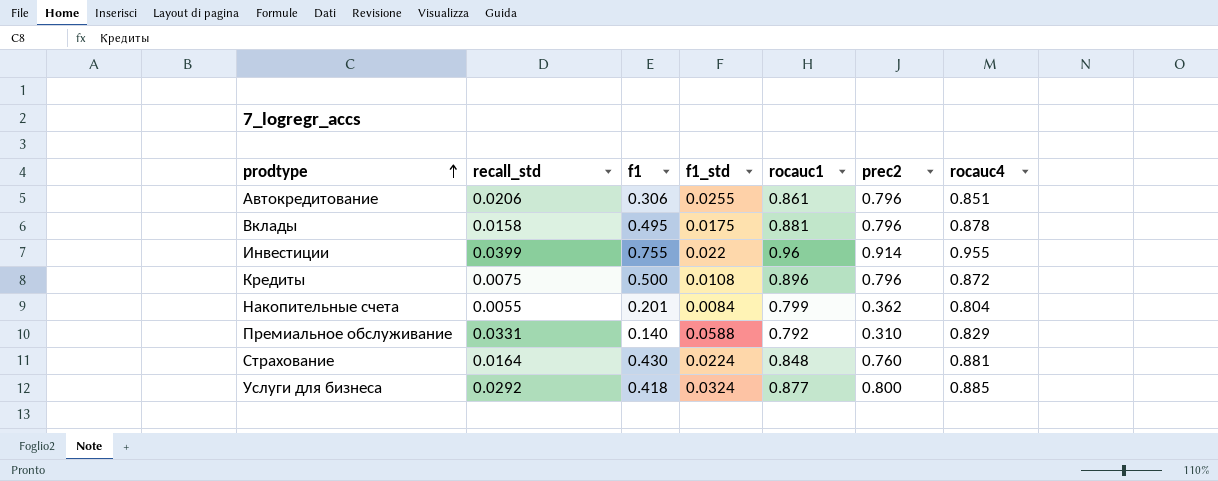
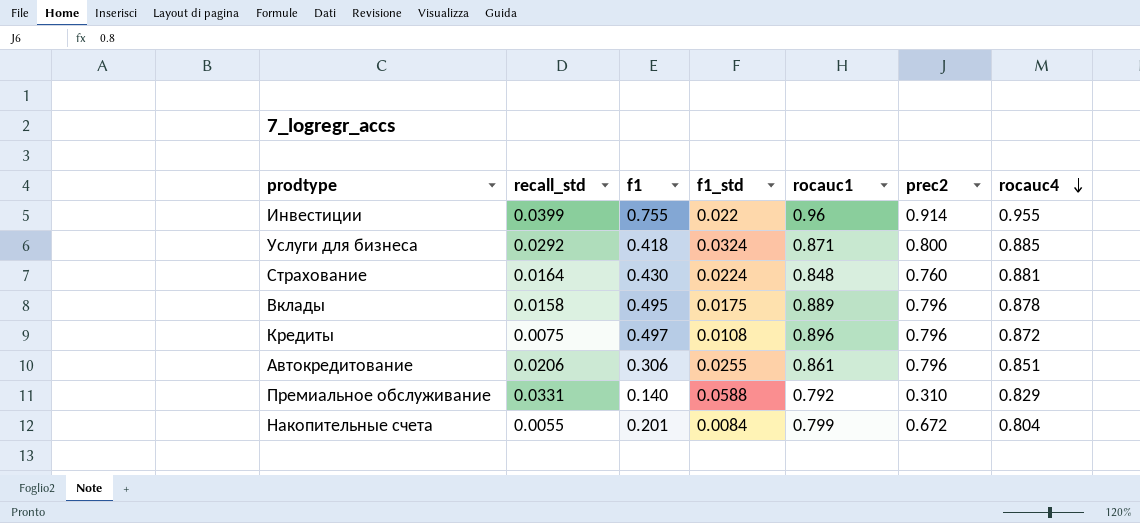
row order: prodtype ascending -> rocauc4 descending
Услуги для бизнеса | rocauc1: 0.877 -> 0.871
Вклады | rocauc1: 0.881 -> 0.889
Кредиты | f1: 0.500 -> 0.497
Накопительные счета | prec2: 0.362 -> 0.672

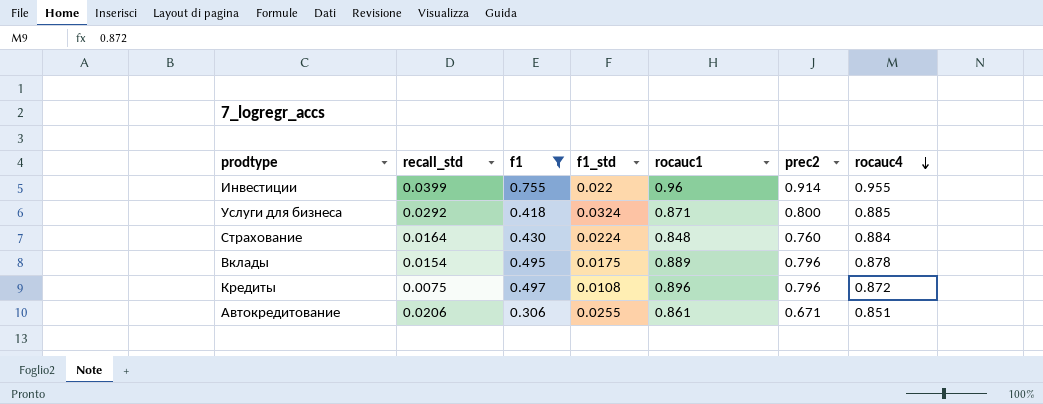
filter: none -> f1 >= 0.306
Страхование | rocauc4: 0.881 -> 0.884
Вклады | recall_std: 0.0158 -> 0.0154
Автокредитование | prec2: 0.796 -> 0.671

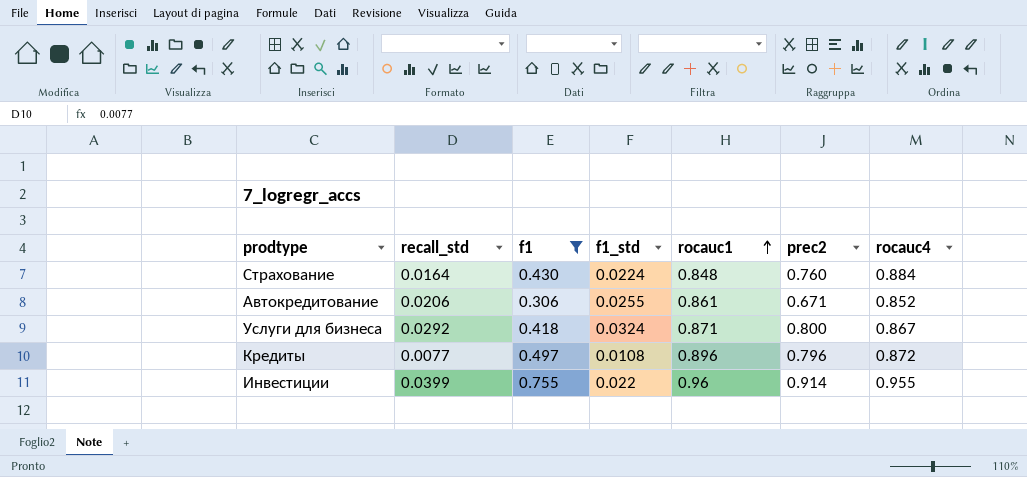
row order: rocauc4 descending -> rocauc1 ascending
row Вклады: 0.0154 | 0.495 | 0.0175 | 0.889 | 0.796 | 0.878 -> none
Автокредитование | rocauc4: 0.851 -> 0.852
Услуги для бизнеса | rocauc4: 0.885 -> 0.867
Кредиты | recall_std: 0.0075 -> 0.0077

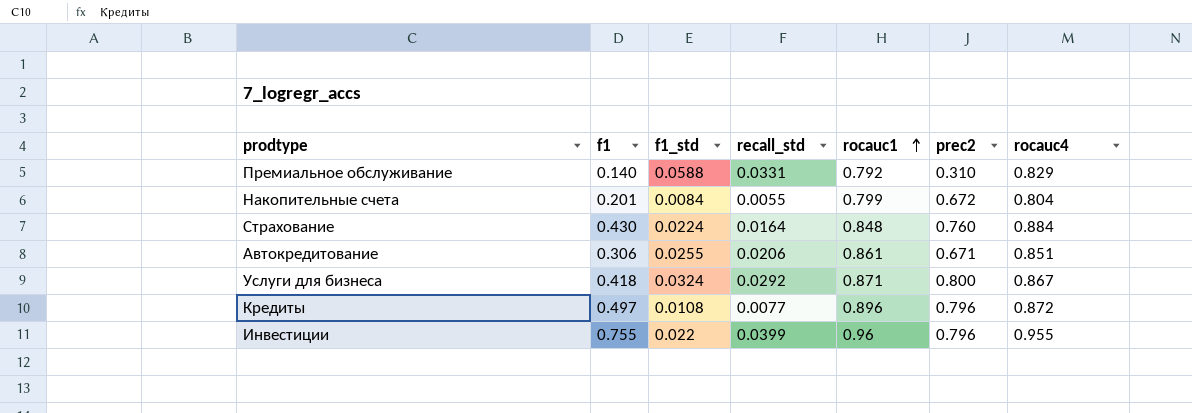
filter: f1 >= 0.306 -> none
column recall_std | position: 2 -> 4
Автокредитование | rocauc4: 0.852 -> 0.851
Инвестиции | prec2: 0.914 -> 0.796

